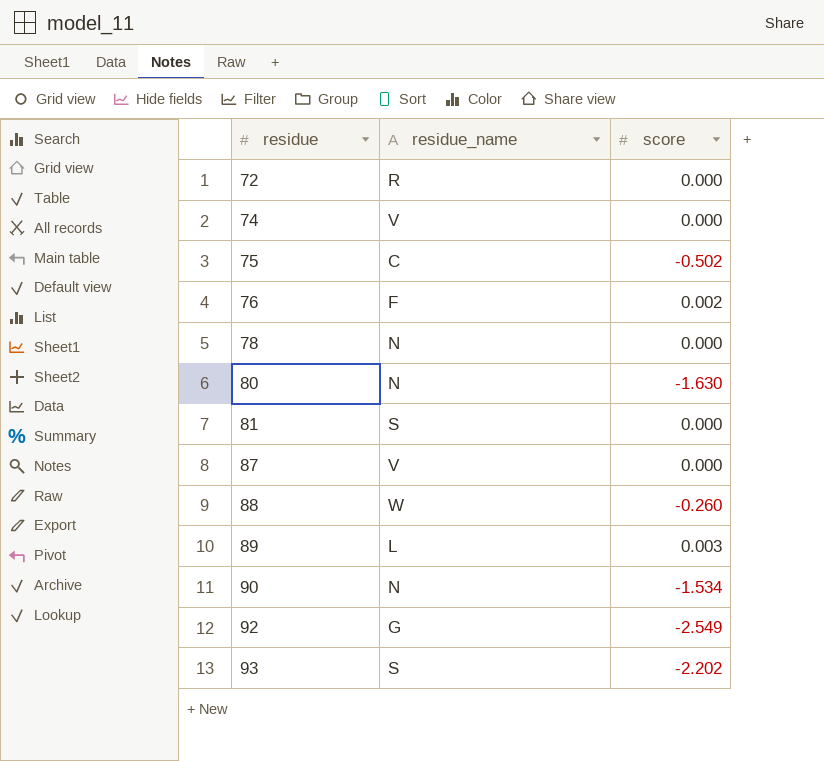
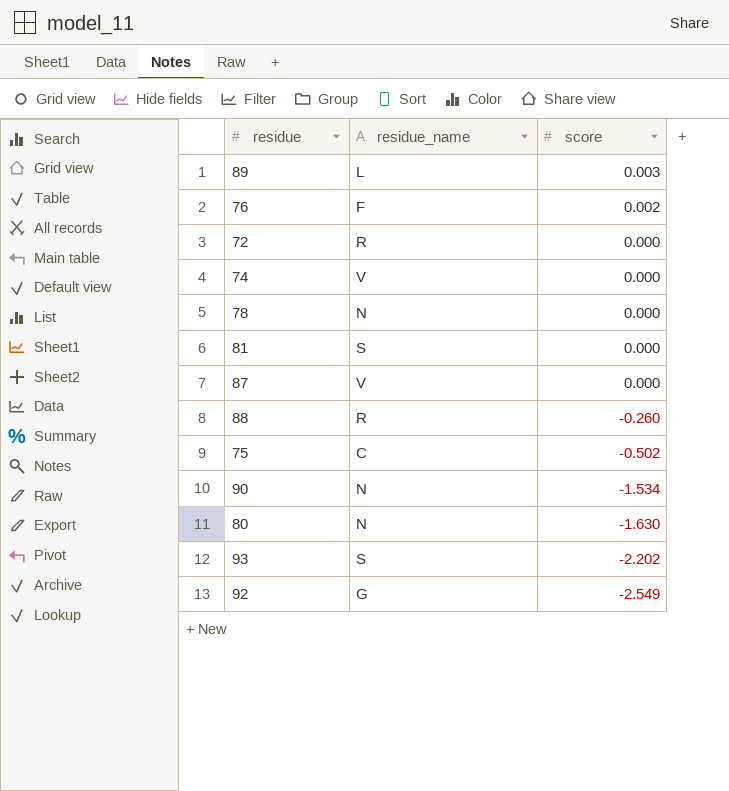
row order: residue ascending -> score descending
88 | residue_name: W -> R

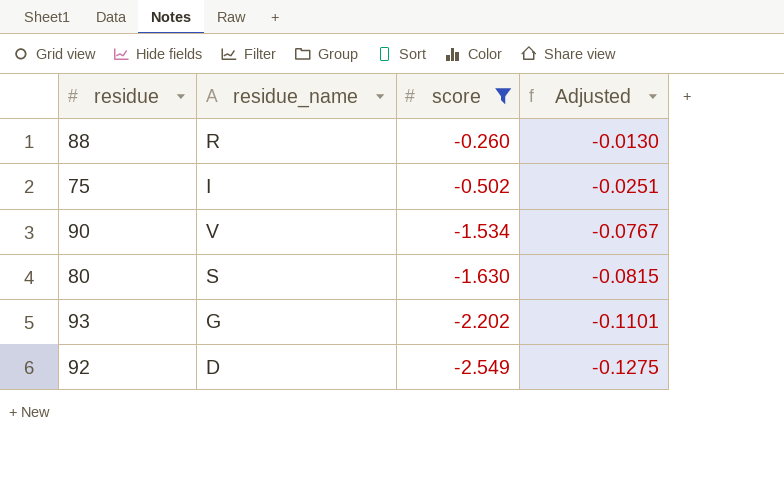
filter: none -> score <= -0.260
column Adjusted | formula: none -> [score] * 0.05
75 | residue_name: C -> I
90 | residue_name: N -> V
80 | residue_name: N -> S
93 | residue_name: S -> G
92 | residue_name: G -> D

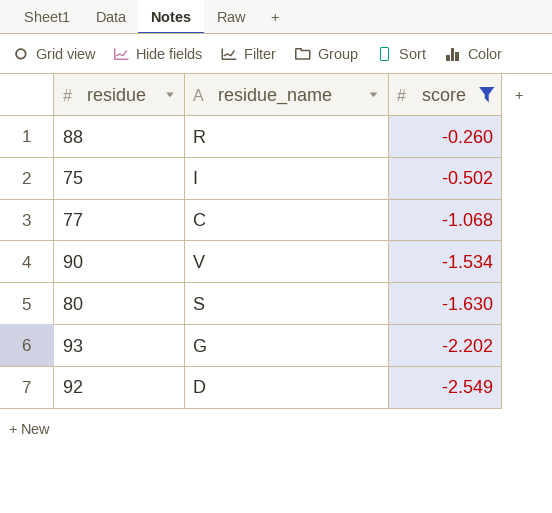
column Adjusted | formula: [score] * 0.05 -> none
row 77: none -> C | -1.068

